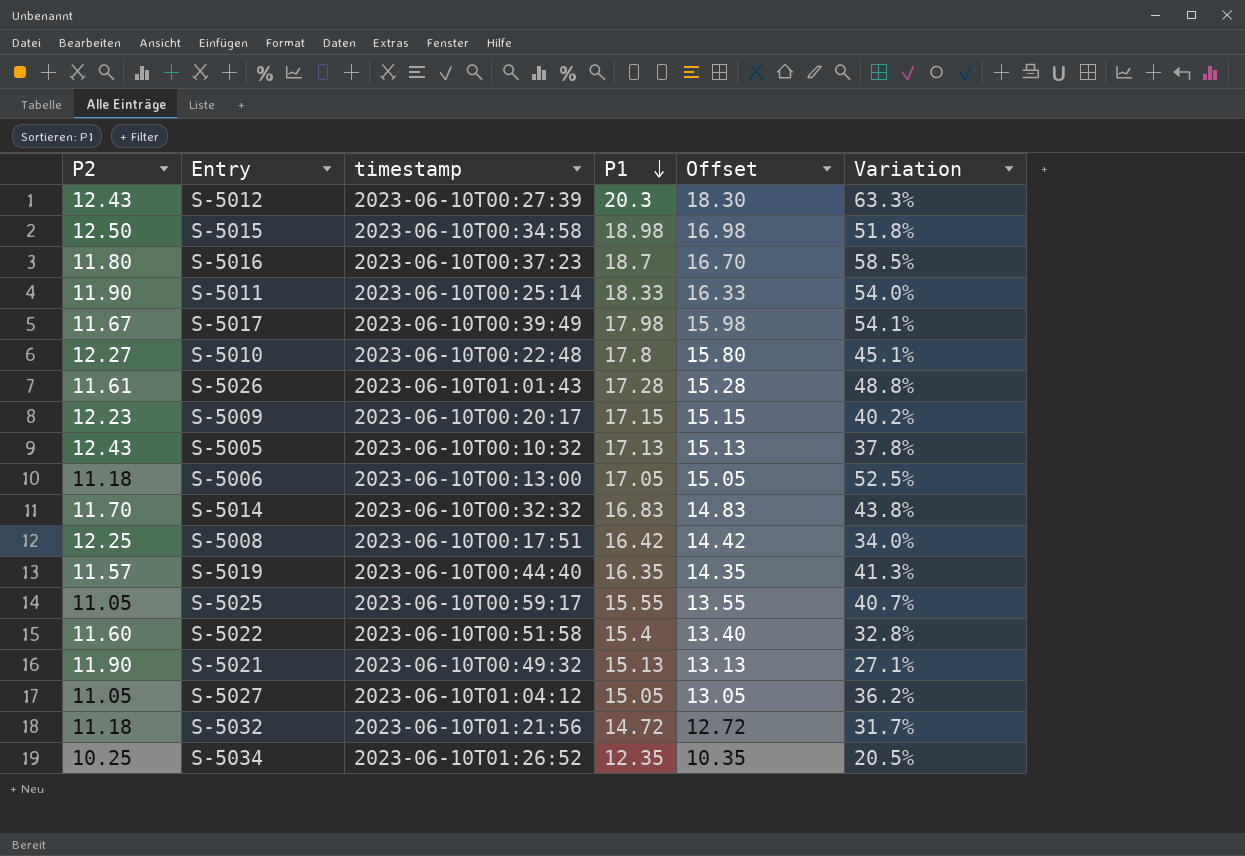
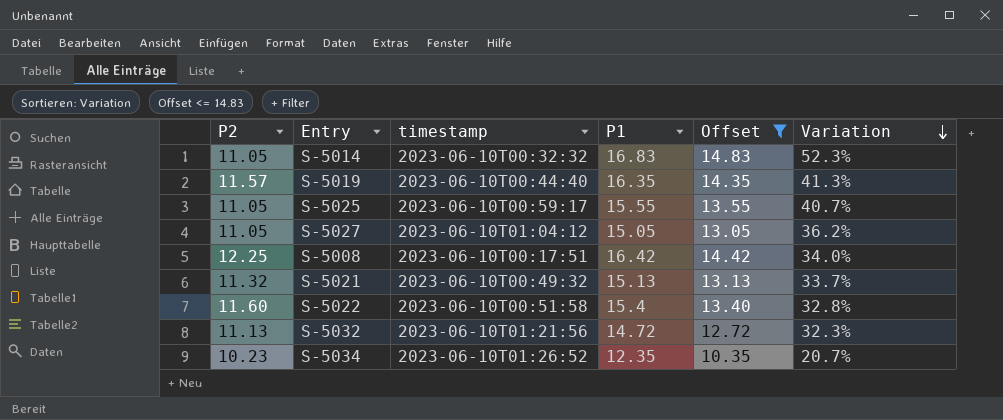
filter: none -> Offset <= 14.83
row order: P1 descending -> Variation descending
S-5014 | P2: 11.70 -> 11.05
S-5014 | Variation: 43.8% -> 52.3%
S-5021 | P2: 11.90 -> 11.32
S-5021 | Variation: 27.1% -> 33.7%
S-5032 | P2: 11.18 -> 11.13
S-5032 | Variation: 31.7% -> 32.3%
S-5034 | P2: 10.25 -> 10.23
S-5034 | Variation: 20.5% -> 20.7%

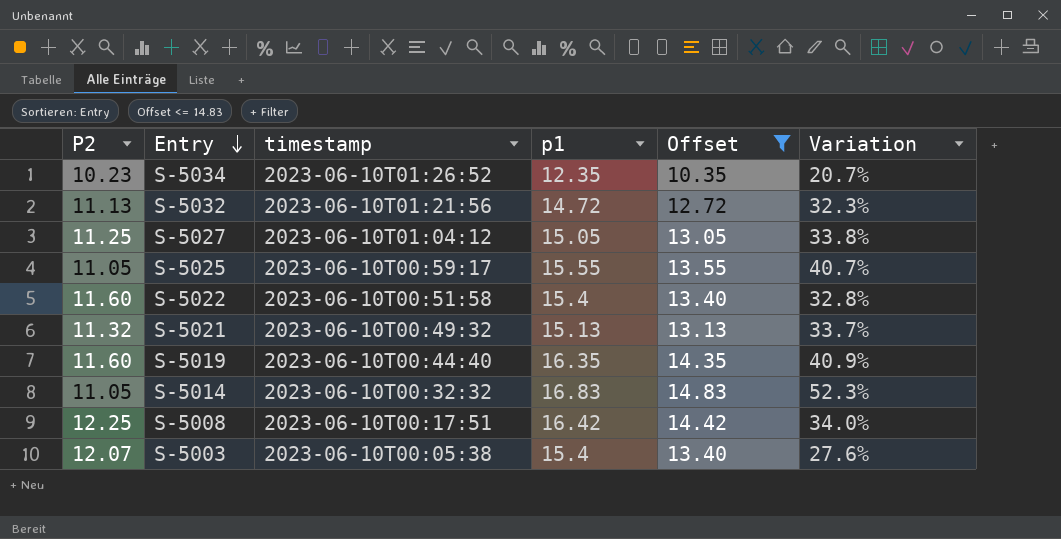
row order: Variation descending -> Entry descending
column name: P1 -> p1
S-5027 | P2: 11.05 -> 11.25
S-5027 | Variation: 36.2% -> 33.8%
S-5019 | P2: 11.57 -> 11.60
S-5019 | Variation: 41.3% -> 40.9%
row S-5003: none -> 12.07 | 2023-06-10T00:05:38 | 15.4 | 13.40 | 27.6%

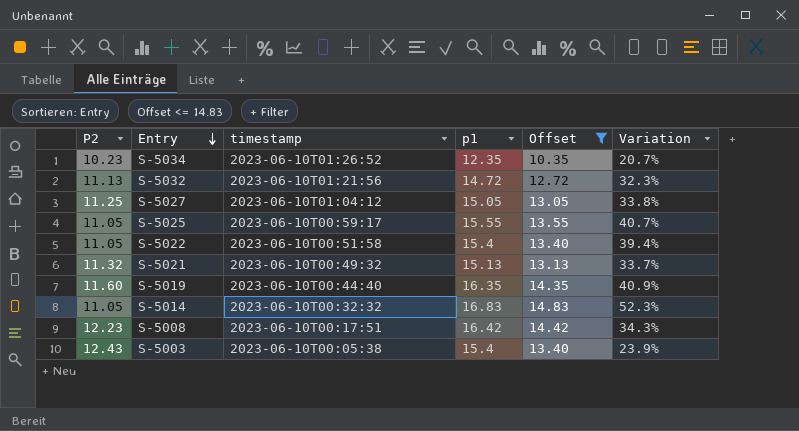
S-5022 | P2: 11.60 -> 11.05
S-5022 | Variation: 32.8% -> 39.4%
S-5008 | P2: 12.25 -> 12.23
S-5008 | Variation: 34.0% -> 34.3%
S-5003 | P2: 12.07 -> 12.43
S-5003 | Variation: 27.6% -> 23.9%

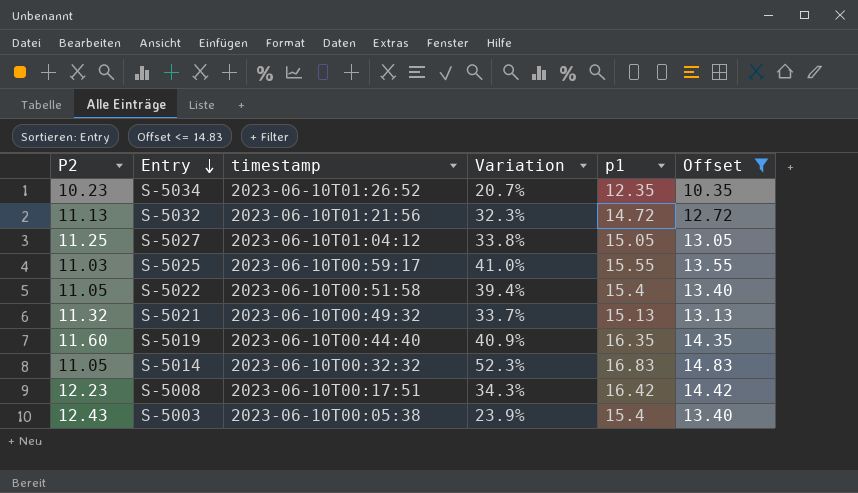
column Variation | position: 6 -> 4
S-5025 | P2: 11.05 -> 11.03
S-5025 | Variation: 40.7% -> 41.0%

